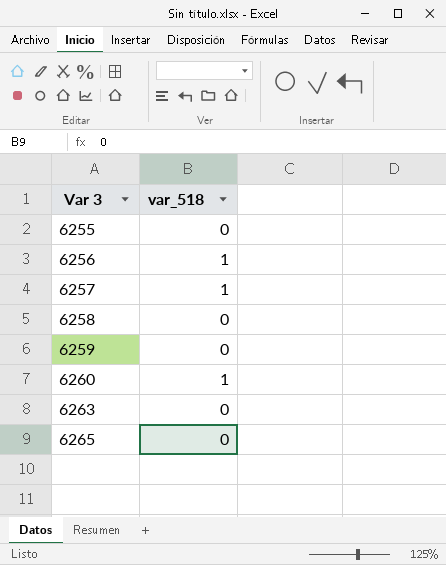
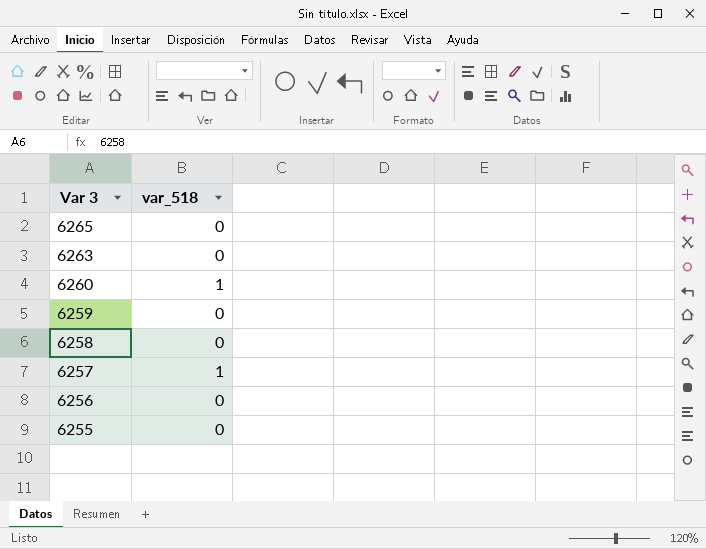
row order: Var 3 ascending -> Var 3 descending
6256 | var_518: 1 -> 0

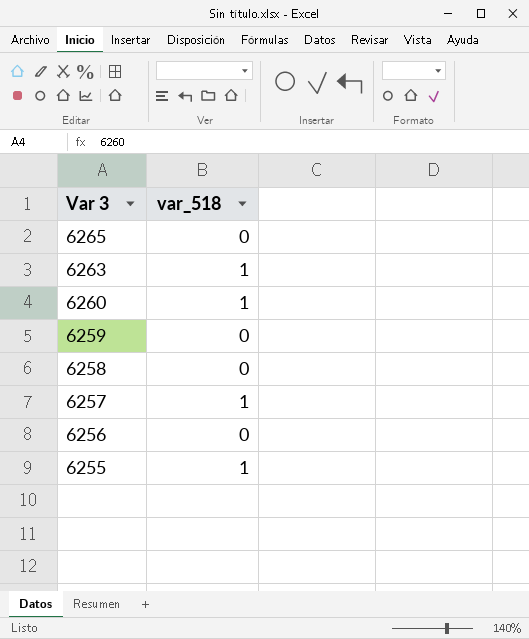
6263 | var_518: 0 -> 1
6255 | var_518: 0 -> 1

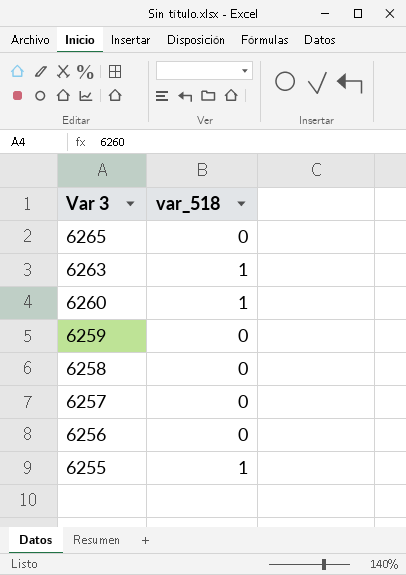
6257 | var_518: 1 -> 0

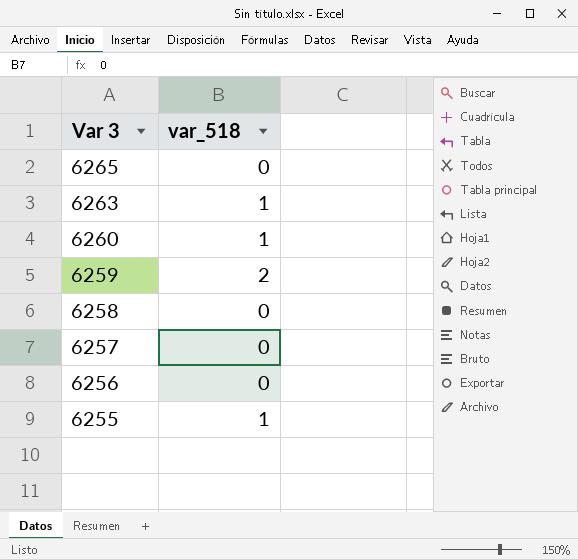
6259 | var_518: 0 -> 2

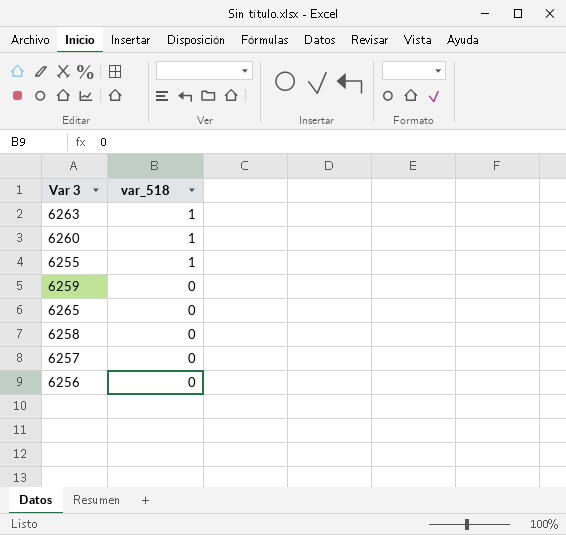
row order: Var 3 descending -> var_518 descending
6259 | var_518: 2 -> 0

